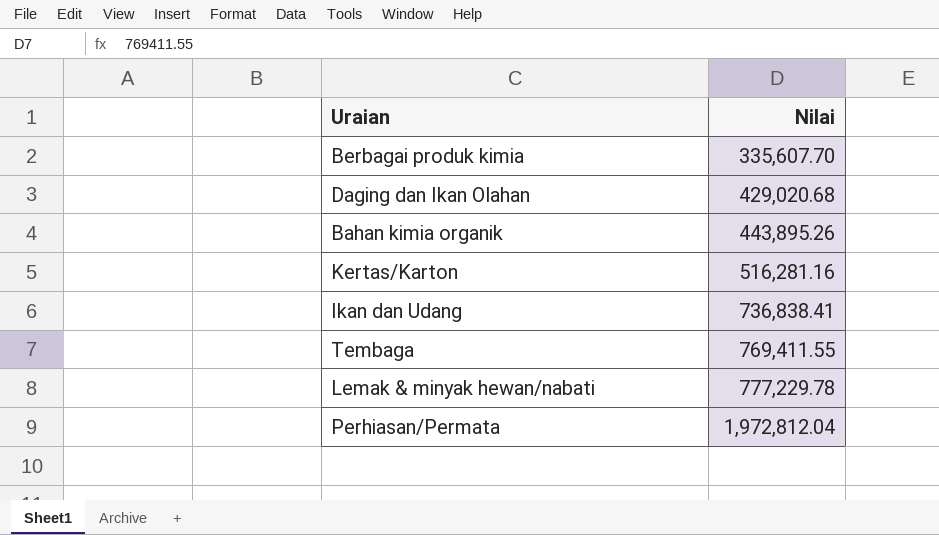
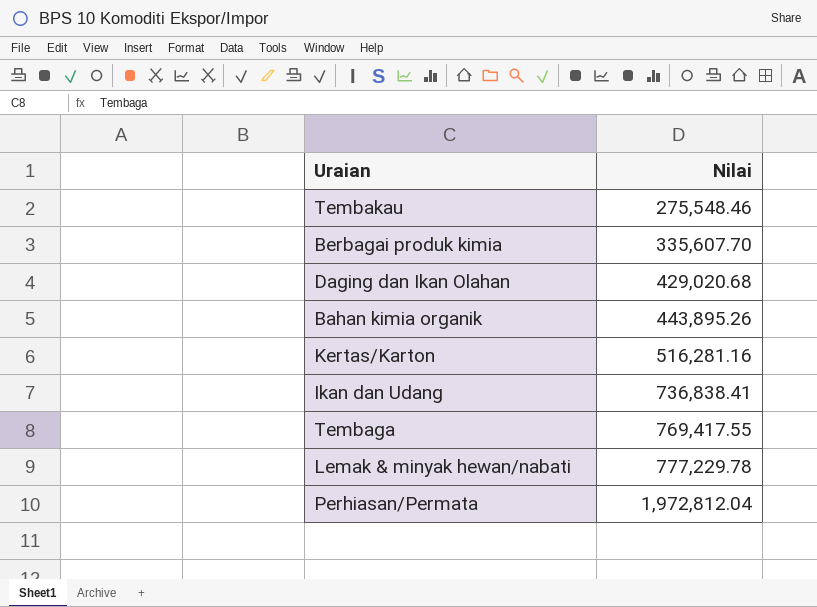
row Tembakau: none -> 275,548.46
Tembaga | Nilai: 769,411.55 -> 769,417.55

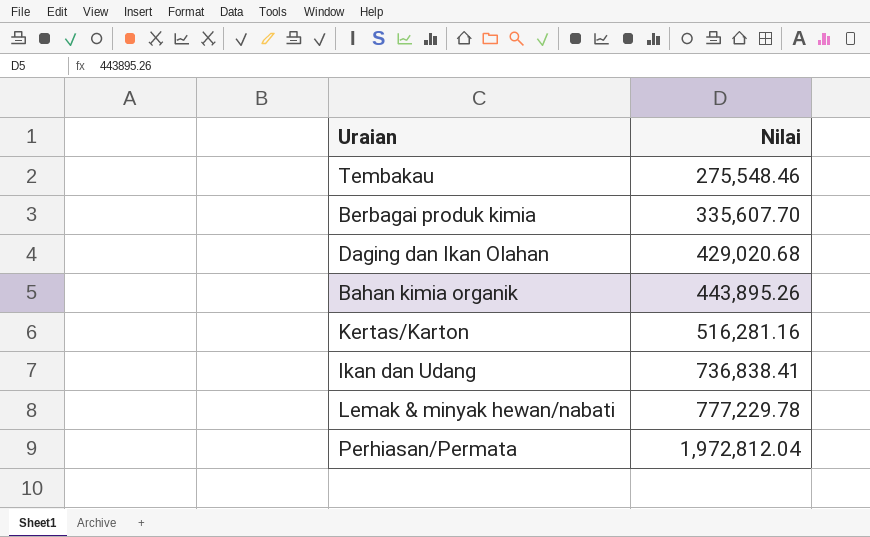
row Tembaga: 769,417.55 -> none

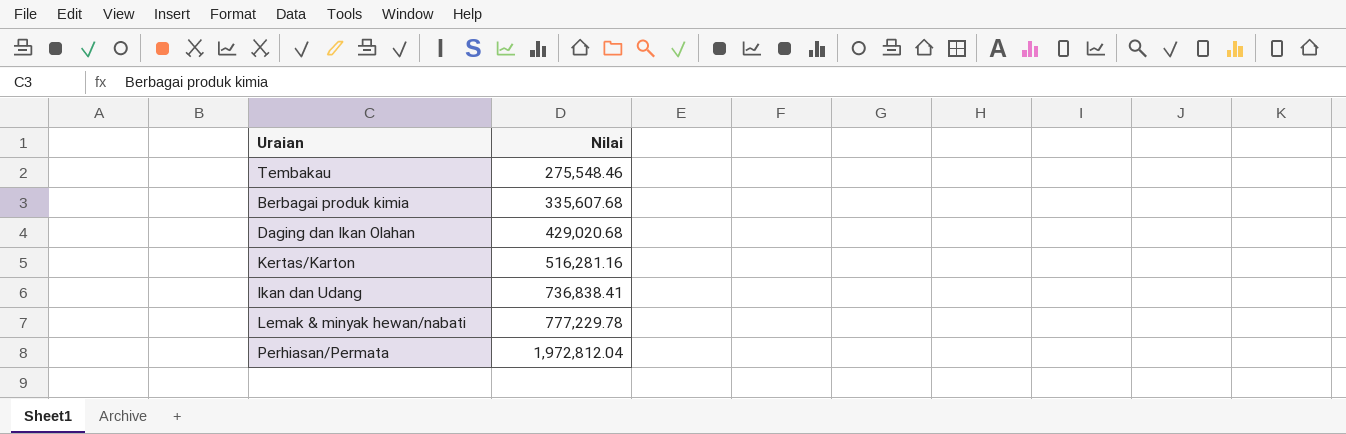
row Bahan kimia organik: 443,895.26 -> none
Berbagai produk kimia | Nilai: 335,607.70 -> 335,607.68

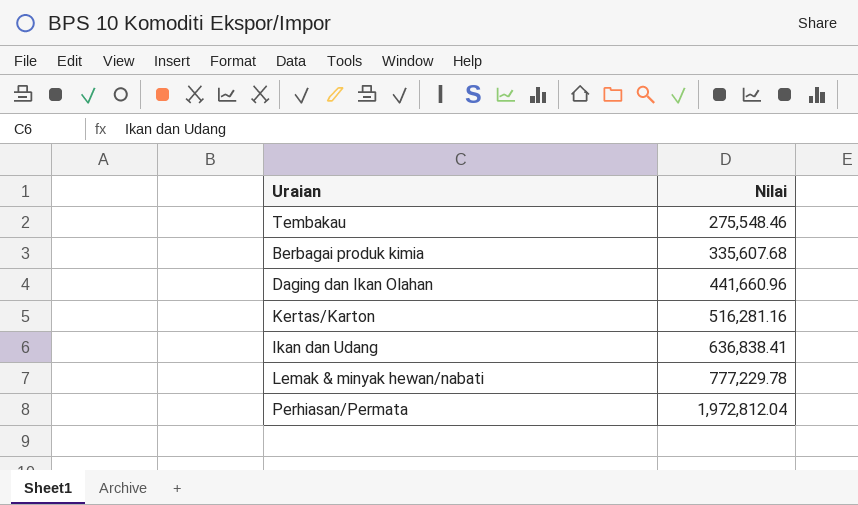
Daging dan Ikan Olahan | Nilai: 429,020.68 -> 441,660.96
Ikan dan Udang | Nilai: 736,838.41 -> 636,838.41

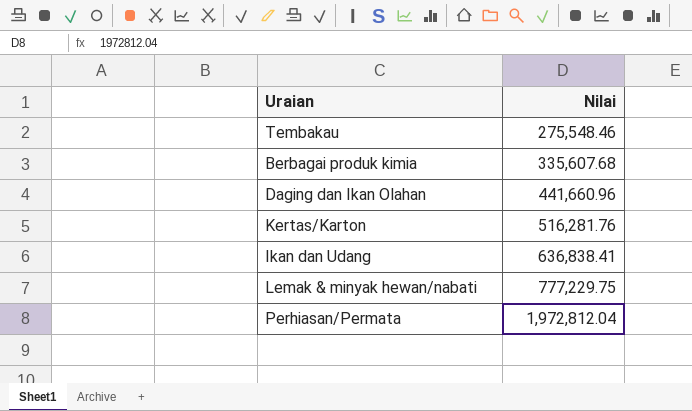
Kertas/Karton | Nilai: 516,281.16 -> 516,281.76
Lemak & minyak hewan/nabati | Nilai: 777,229.78 -> 777,229.75

